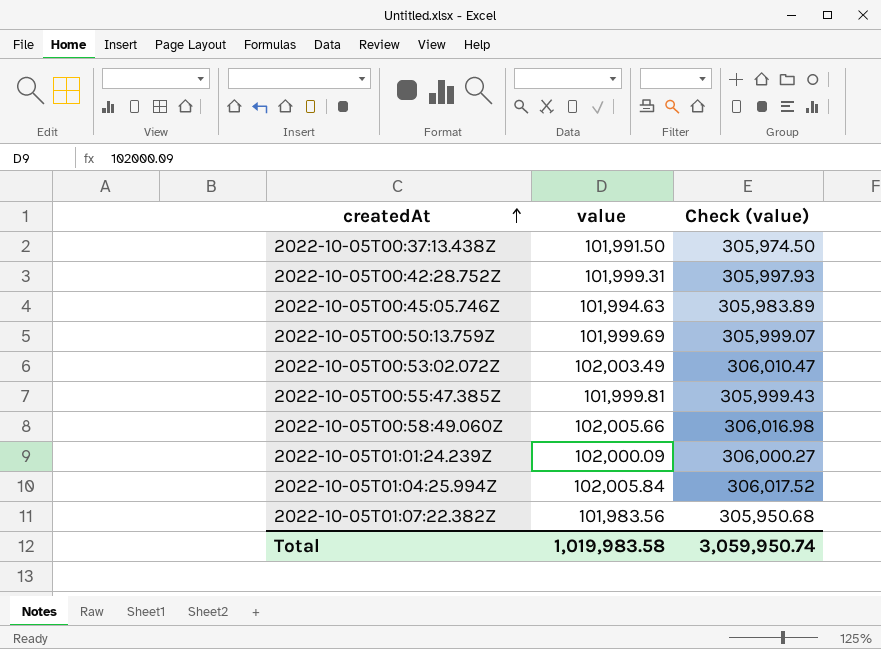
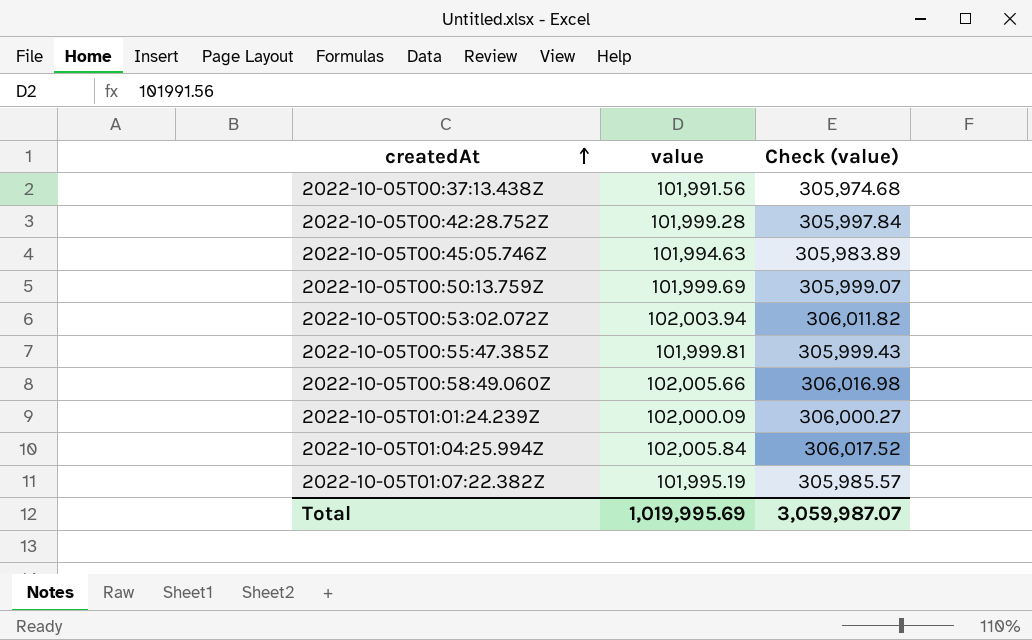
2022-10-05T00:37:13.438Z | value: 101,991.50 -> 101,991.56
2022-10-05T00:37:13.438Z | Check (value): 305,974.50 -> 305,974.68
2022-10-05T00:42:28.752Z | value: 101,999.31 -> 101,999.28
2022-10-05T00:42:28.752Z | Check (value): 305,997.93 -> 305,997.84
2022-10-05T00:53:02.072Z | value: 102,003.49 -> 102,003.94
2022-10-05T00:53:02.072Z | Check (value): 306,010.47 -> 306,011.82
2022-10-05T01:07:22.382Z | value: 101,983.56 -> 101,995.19
2022-10-05T01:07:22.382Z | Check (value): 305,950.68 -> 305,985.57
Total | value: 1,019,983.58 -> 1,019,995.69
Total | Check (value): 3,059,950.74 -> 3,059,987.07

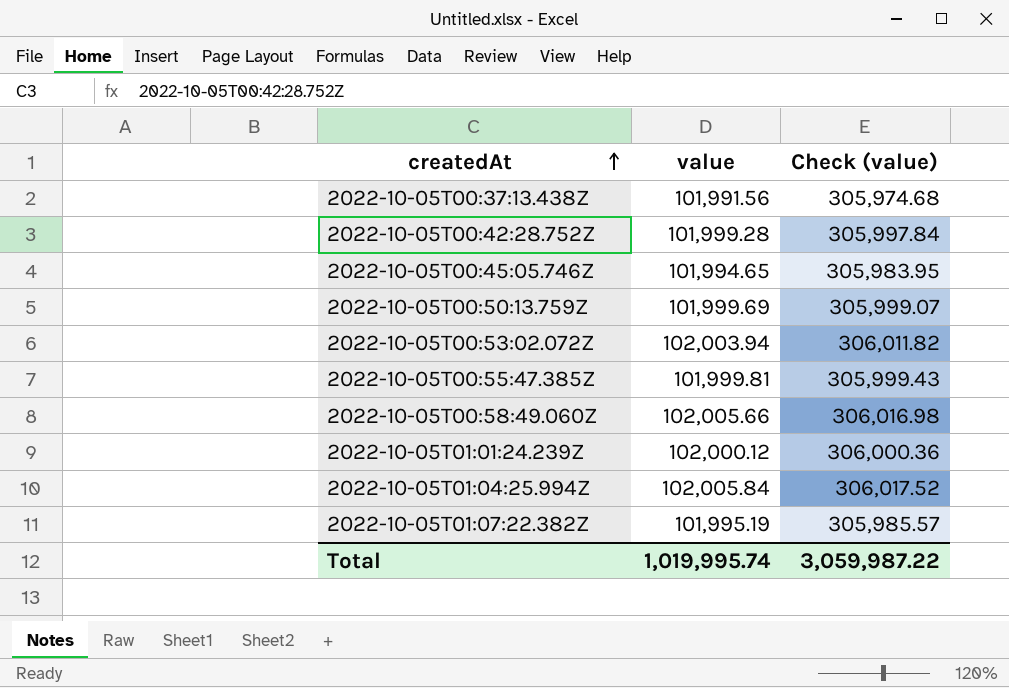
2022-10-05T00:45:05.746Z | value: 101,994.63 -> 101,994.65
2022-10-05T00:45:05.746Z | Check (value): 305,983.89 -> 305,983.95
2022-10-05T01:01:24.239Z | value: 102,000.09 -> 102,000.12
2022-10-05T01:01:24.239Z | Check (value): 306,000.27 -> 306,000.36
Total | value: 1,019,995.69 -> 1,019,995.74
Total | Check (value): 3,059,987.07 -> 3,059,987.22

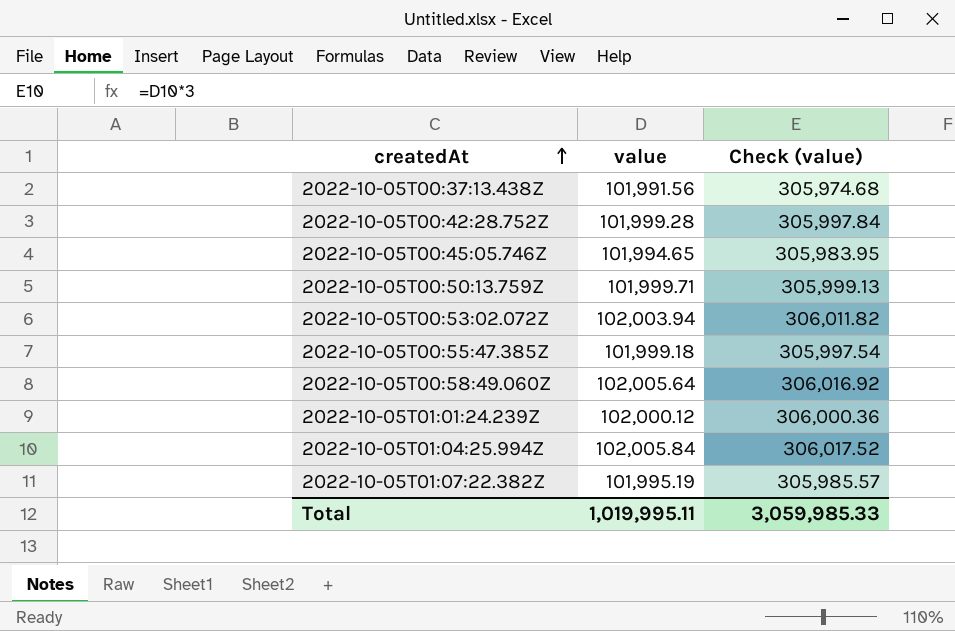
2022-10-05T00:50:13.759Z | value: 101,999.69 -> 101,999.71
2022-10-05T00:50:13.759Z | Check (value): 305,999.07 -> 305,999.13
2022-10-05T00:55:47.385Z | value: 101,999.81 -> 101,999.18
2022-10-05T00:55:47.385Z | Check (value): 305,999.43 -> 305,997.54
2022-10-05T00:58:49.060Z | value: 102,005.66 -> 102,005.64
2022-10-05T00:58:49.060Z | Check (value): 306,016.98 -> 306,016.92
Total | value: 1,019,995.74 -> 1,019,995.11
Total | Check (value): 3,059,987.22 -> 3,059,985.33

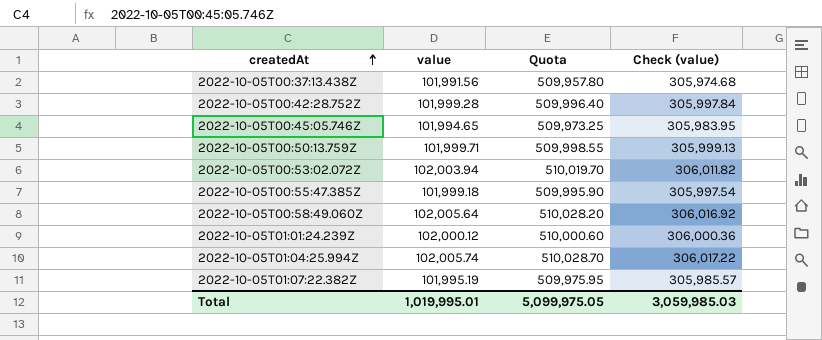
column Quota | formula: none -> [value] * 5
2022-10-05T01:04:25.994Z | value: 102,005.84 -> 102,005.74
2022-10-05T01:04:25.994Z | Check (value): 306,017.52 -> 306,017.22
Total | value: 1,019,995.11 -> 1,019,995.01
Total | Check (value): 3,059,985.33 -> 3,059,985.03

